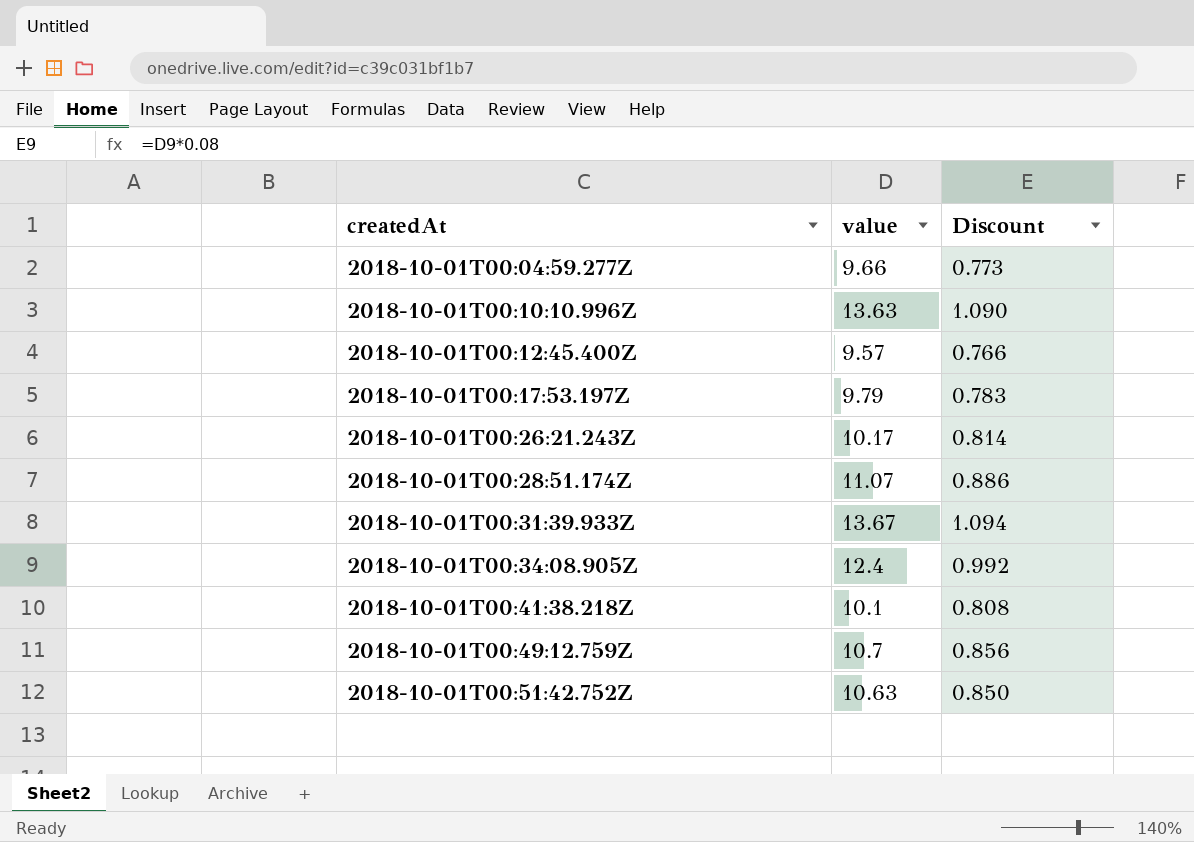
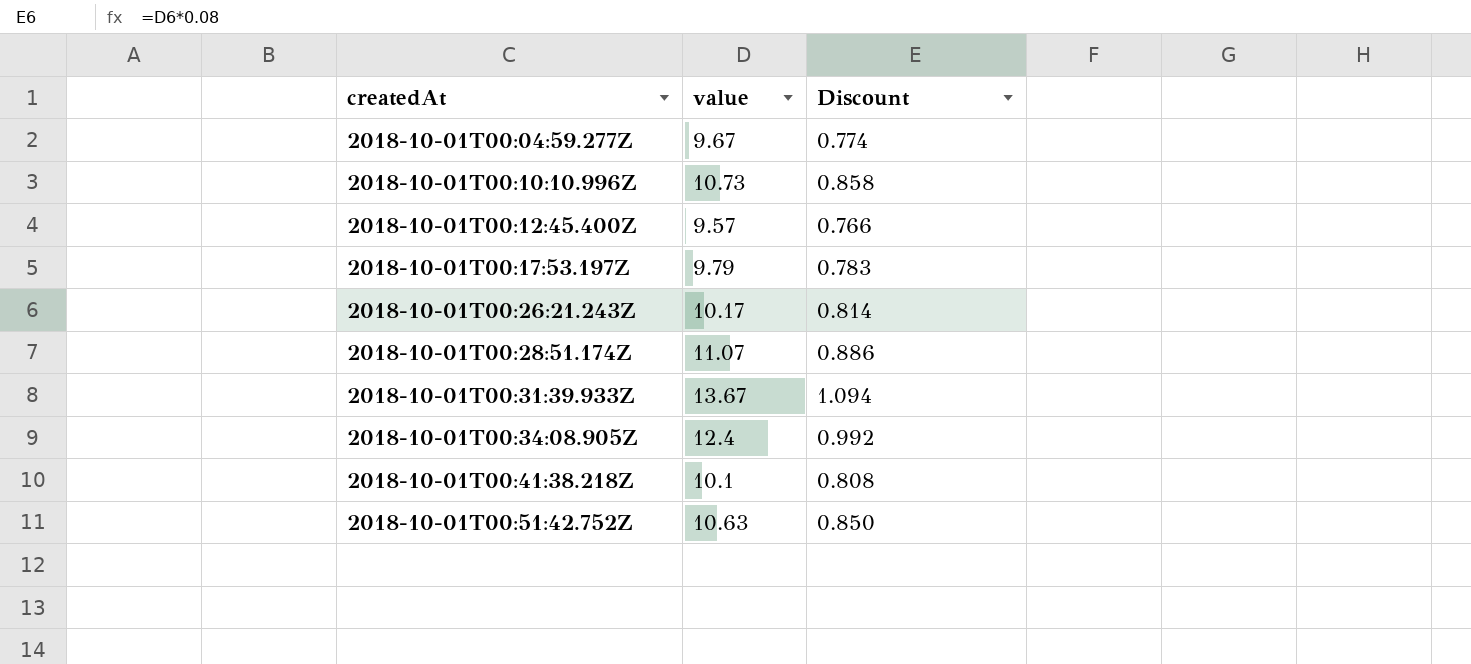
row 2018-10-01T00:49:12.759Z: 10.7 | 0.856 -> none
2018-10-01T00:04:59.277Z | value: 9.66 -> 9.67
2018-10-01T00:04:59.277Z | Discount: 0.773 -> 0.774
2018-10-01T00:10:10.996Z | value: 13.63 -> 10.73
2018-10-01T00:10:10.996Z | Discount: 1.090 -> 0.858

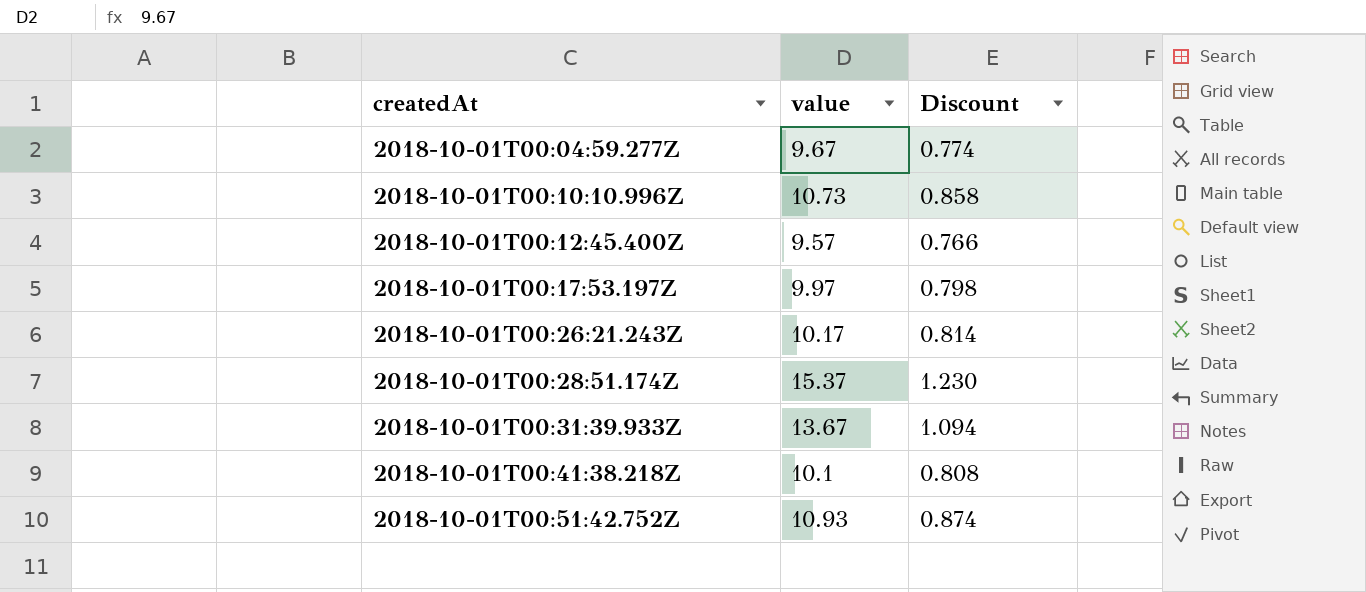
row 2018-10-01T00:34:08.905Z: 12.4 | 0.992 -> none
2018-10-01T00:17:53.197Z | value: 9.79 -> 9.97
2018-10-01T00:17:53.197Z | Discount: 0.783 -> 0.798
2018-10-01T00:28:51.174Z | value: 11.07 -> 15.37
2018-10-01T00:28:51.174Z | Discount: 0.886 -> 1.230
2018-10-01T00:51:42.752Z | value: 10.63 -> 10.93
2018-10-01T00:51:42.752Z | Discount: 0.850 -> 0.874

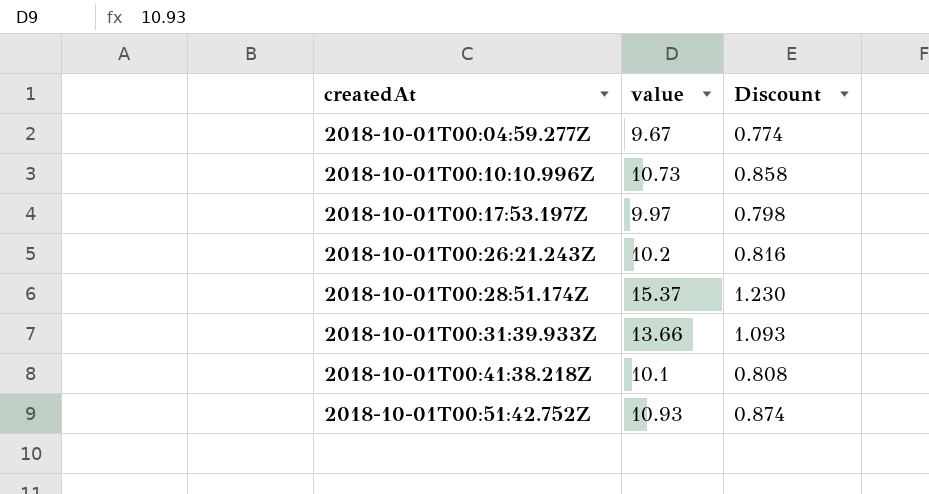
row 2018-10-01T00:12:45.400Z: 9.57 | 0.766 -> none
2018-10-01T00:26:21.243Z | value: 10.17 -> 10.2
2018-10-01T00:26:21.243Z | Discount: 0.814 -> 0.816
2018-10-01T00:31:39.933Z | value: 13.67 -> 13.66
2018-10-01T00:31:39.933Z | Discount: 1.094 -> 1.093

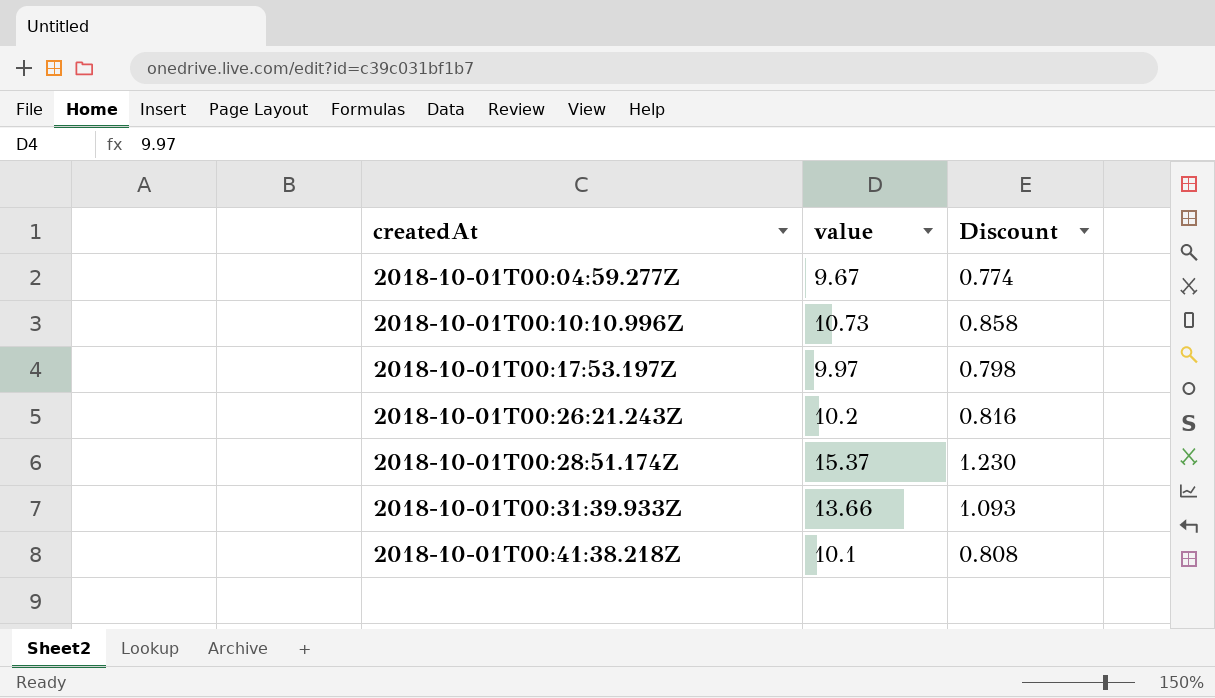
row 2018-10-01T00:51:42.752Z: 10.93 | 0.874 -> none

